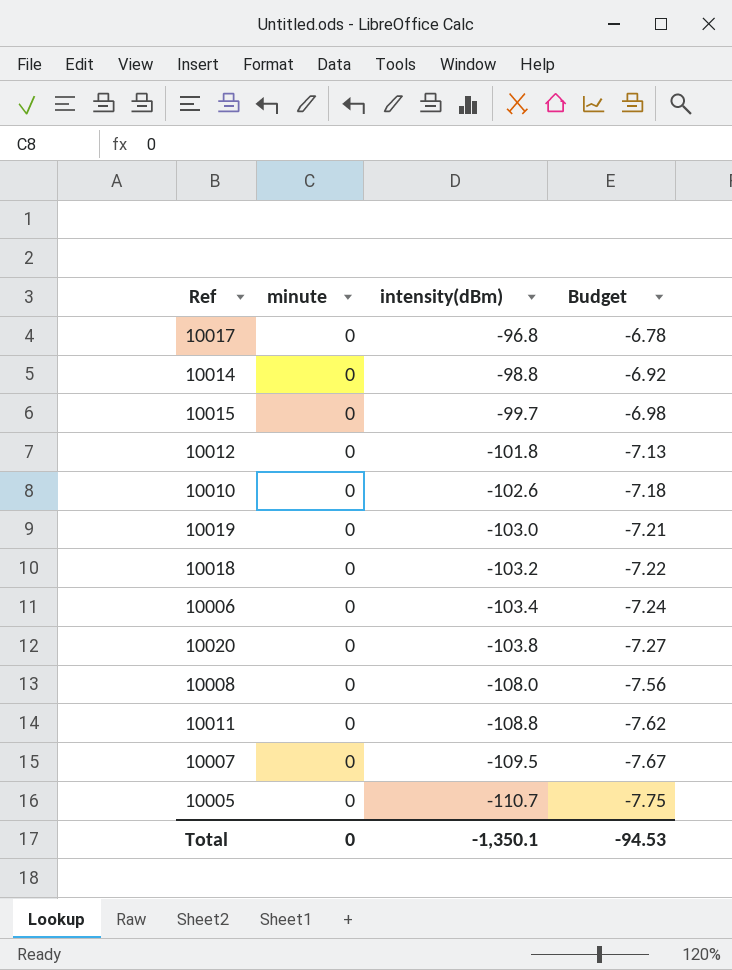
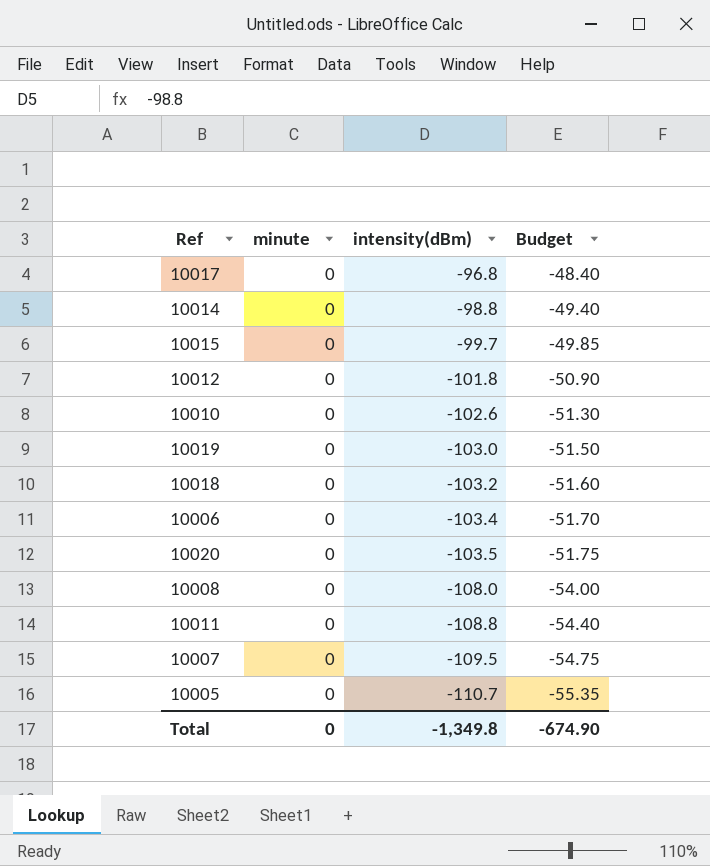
column Budget | formula: [intensity(dBm)] * 0.07 -> [intensity(dBm)] * 0.5
10020 | intensity(dBm): -103.8 -> -103.5
Total | intensity(dBm): -1,350.1 -> -1,349.8
Total | Budget: -94.53 -> -674.90

